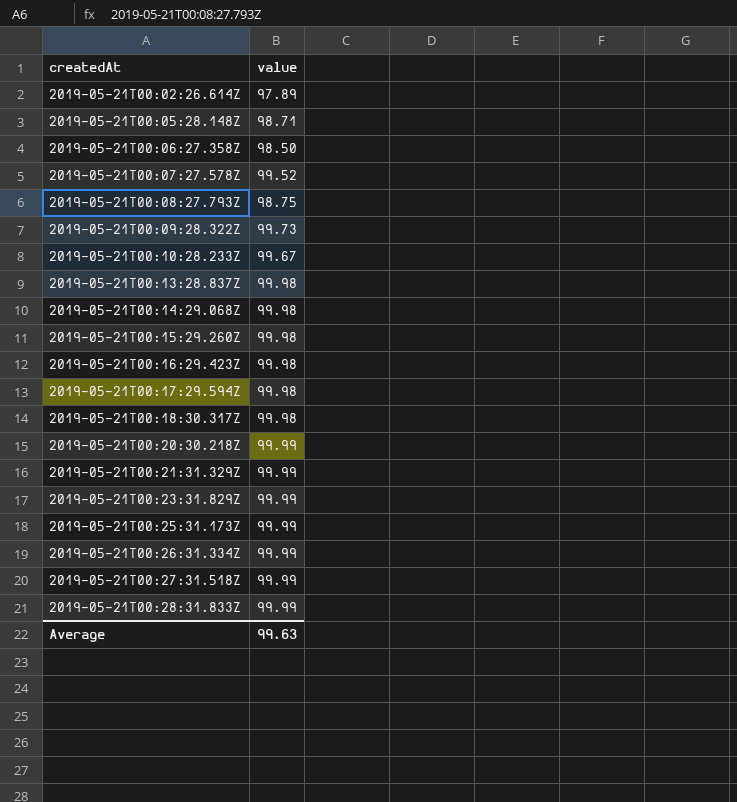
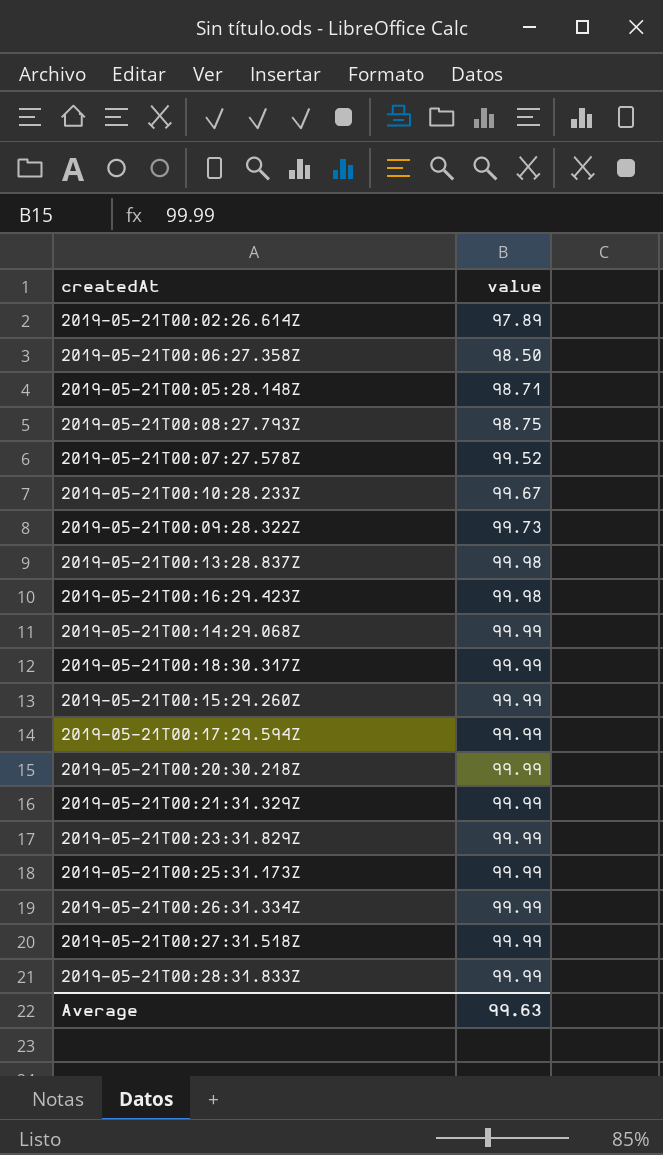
row order: createdAt ascending -> value ascending
2019-05-21T00:14:29.068Z | value: 99.98 -> 99.99
2019-05-21T00:18:30.317Z | value: 99.98 -> 99.99
2019-05-21T00:15:29.260Z | value: 99.98 -> 99.99
2019-05-21T00:17:29.594Z | value: 99.98 -> 99.99

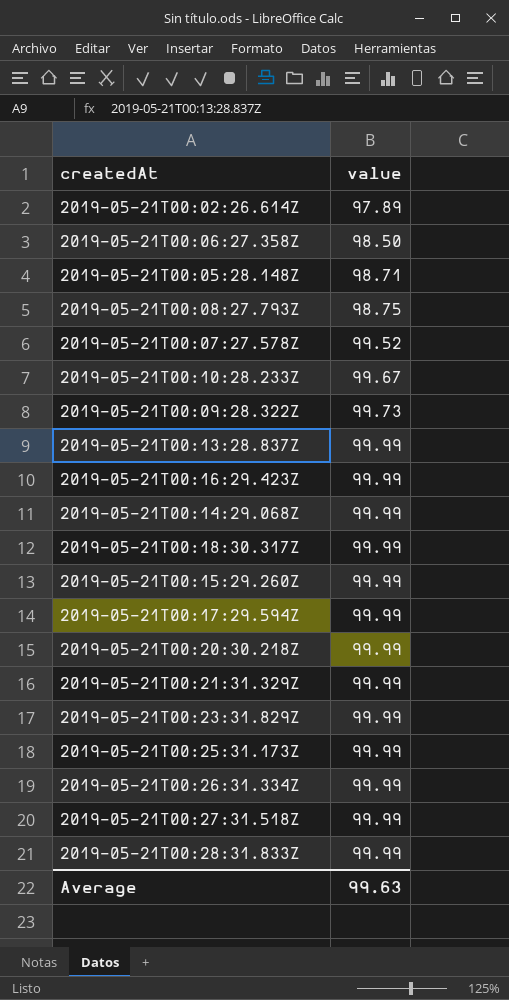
2019-05-21T00:13:28.837Z | value: 99.98 -> 99.99
2019-05-21T00:16:29.423Z | value: 99.98 -> 99.99

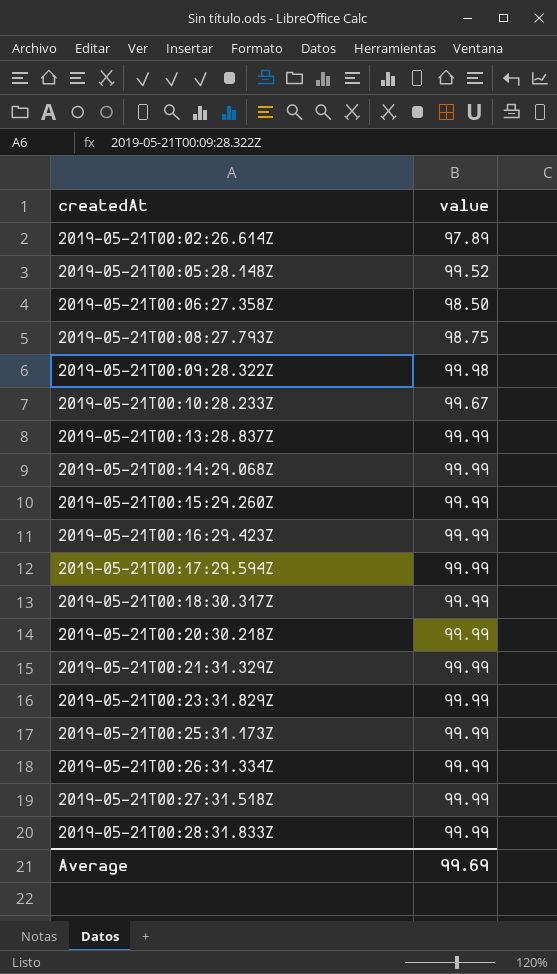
row order: value ascending -> createdAt ascending
row 2019-05-21T00:07:27.578Z: 99.52 -> none
2019-05-21T00:05:28.148Z | value: 98.71 -> 99.52
2019-05-21T00:09:28.322Z | value: 99.73 -> 99.98
Average | value: 99.63 -> 99.69

